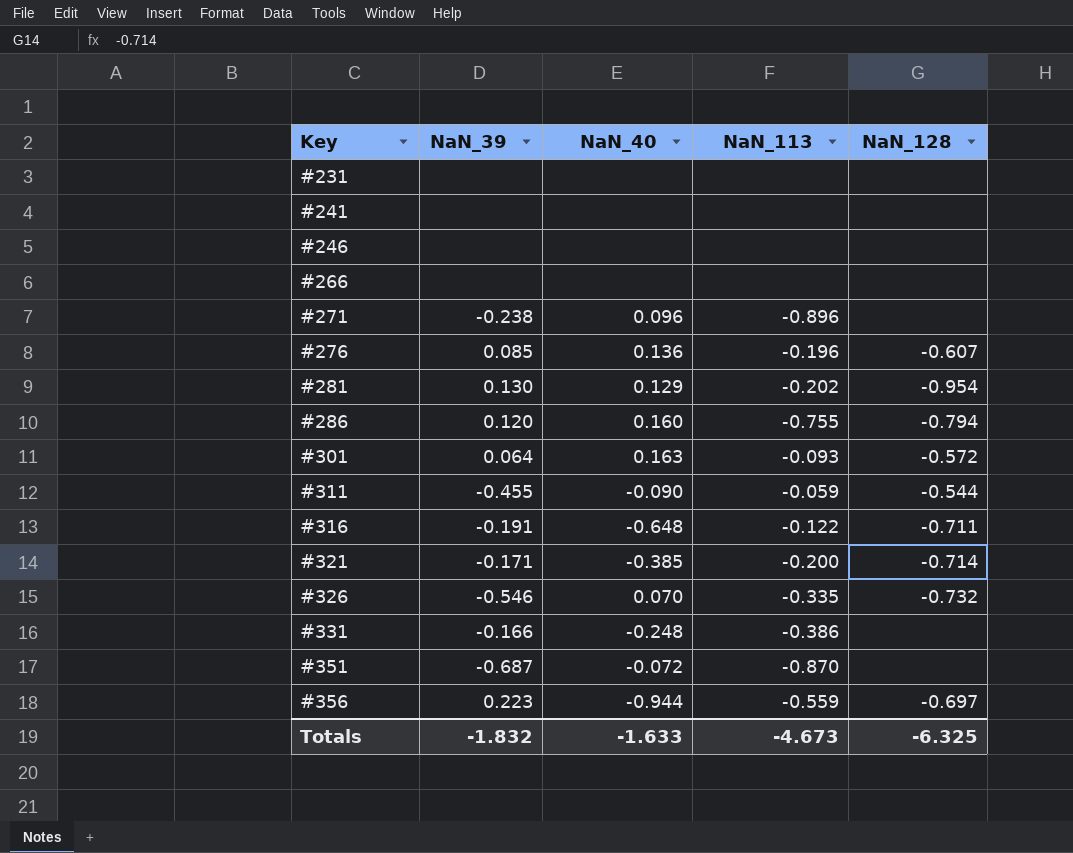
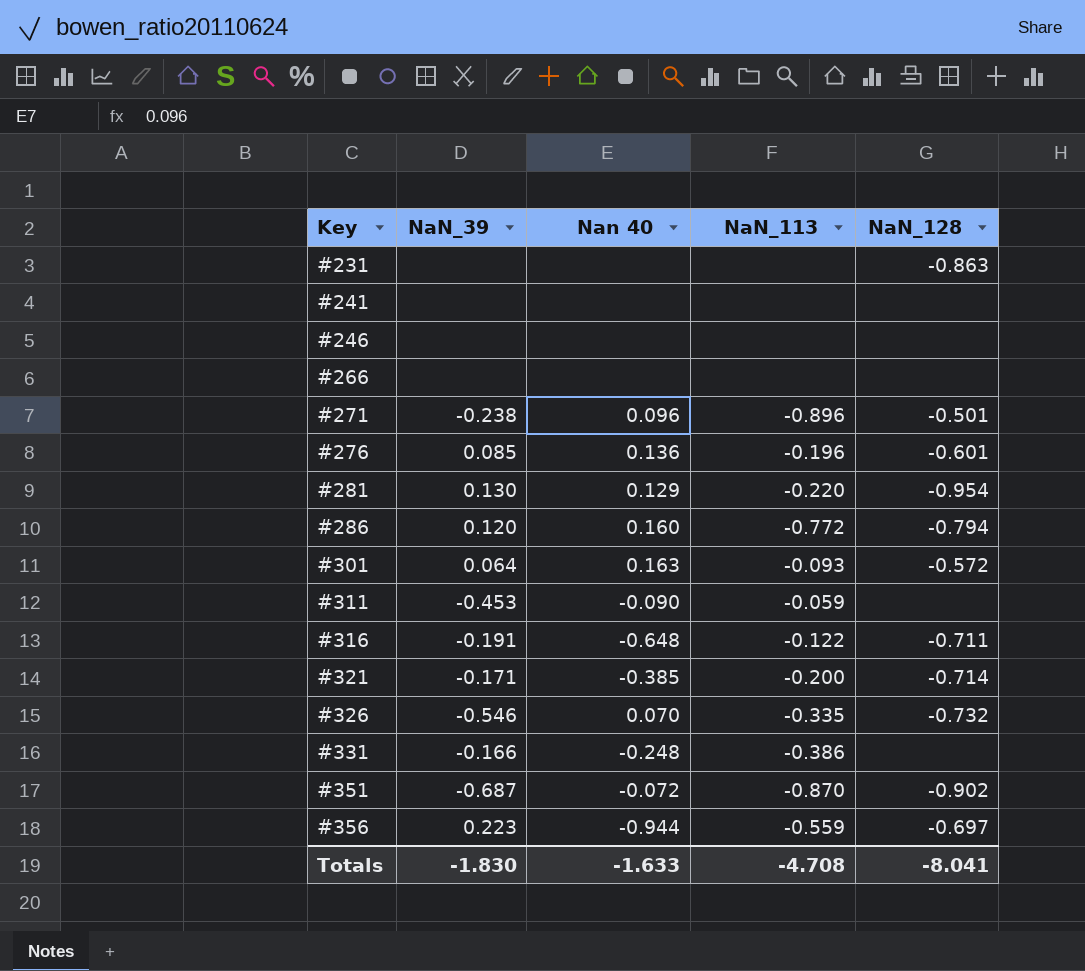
column name: NaN_40 -> Nan 40
#231 | NaN_128: none -> -0.863
#271 | NaN_128: none -> -0.501
#276 | NaN_128: -0.607 -> -0.601
#281 | NaN_113: -0.202 -> -0.220
#286 | NaN_113: -0.755 -> -0.772
#311 | NaN_39: -0.455 -> -0.453
#311 | NaN_128: -0.544 -> none
#351 | NaN_128: none -> -0.902
Totals | NaN_39: -1.832 -> -1.830
Totals | NaN_113: -4.673 -> -4.708
Totals | NaN_128: -6.325 -> -8.041

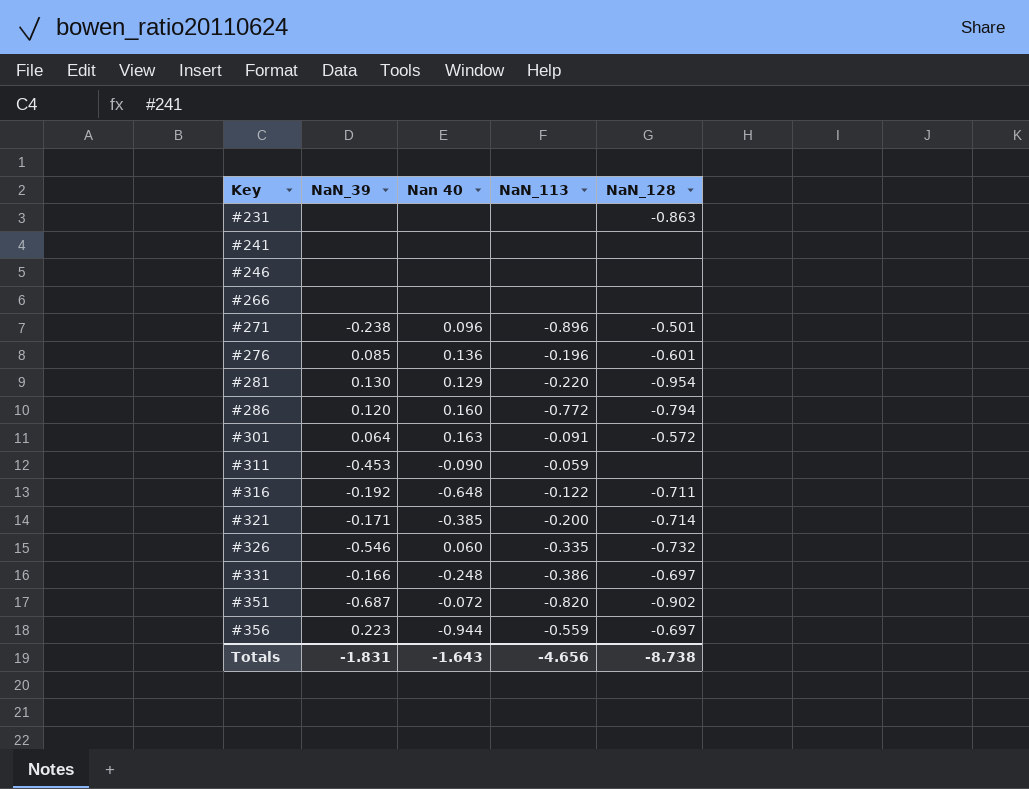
#301 | NaN_113: -0.093 -> -0.091
#316 | NaN_39: -0.191 -> -0.192
#326 | Nan 40: 0.070 -> 0.060
#331 | NaN_128: none -> -0.697
#351 | NaN_113: -0.870 -> -0.820
Totals | NaN_39: -1.830 -> -1.831
Totals | Nan 40: -1.633 -> -1.643
Totals | NaN_113: -4.708 -> -4.656
Totals | NaN_128: -8.041 -> -8.738

